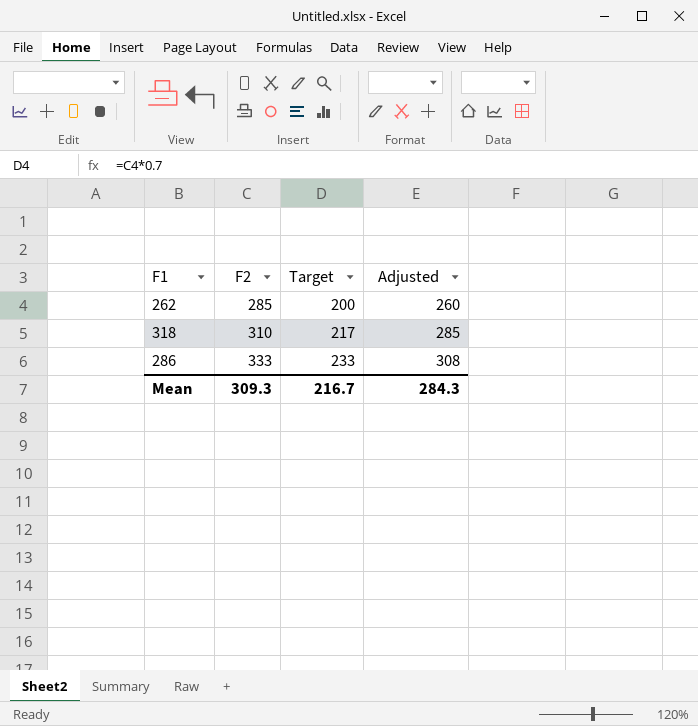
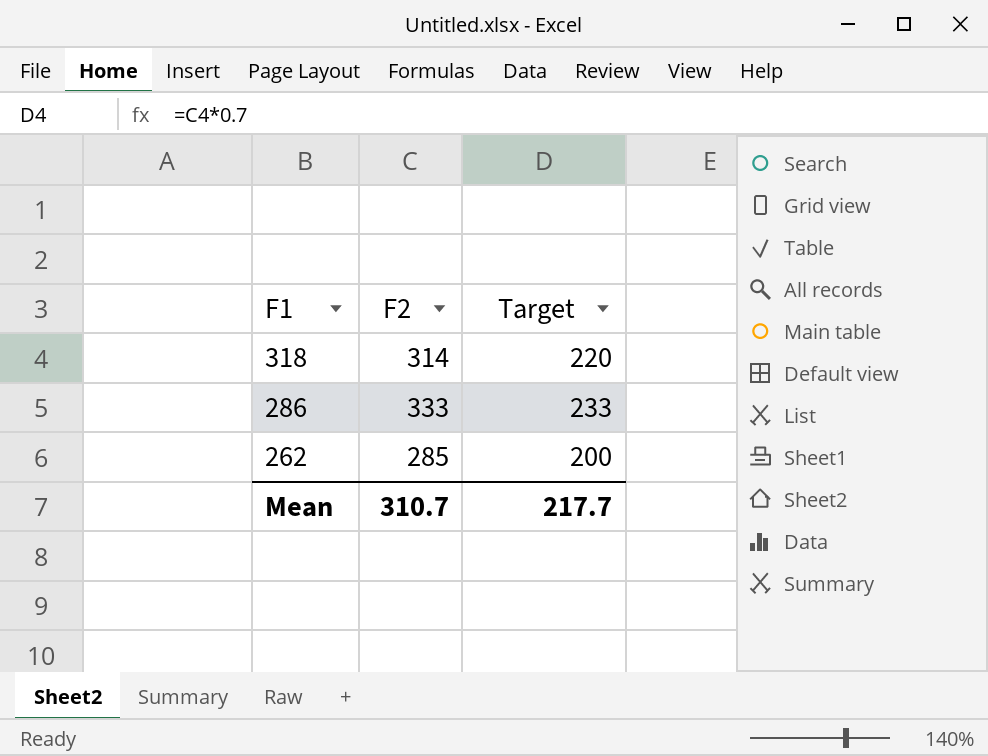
row order: F2 ascending -> F1 descending
column Adjusted | formula: [F2] - 25 -> none
318 | F2: 310 -> 314
318 | Target: 217 -> 220
Mean | F2: 309.3 -> 310.7
Mean | Target: 216.7 -> 217.7

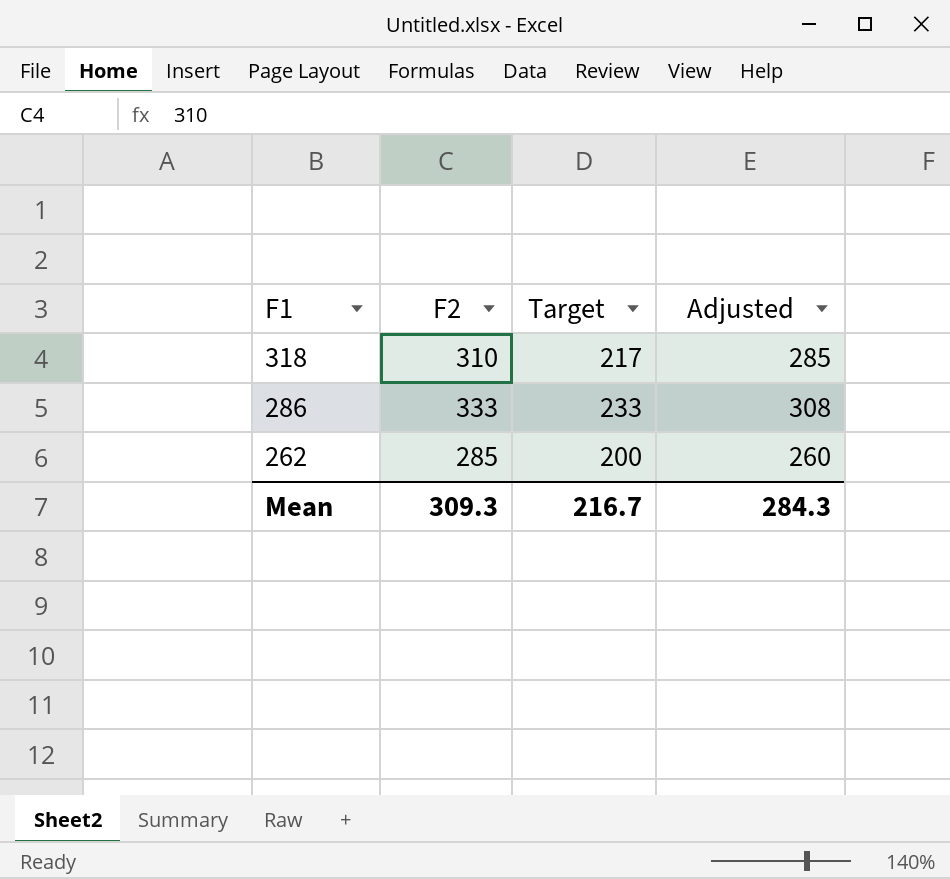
column Adjusted | formula: none -> [F2] - 25
318 | F2: 314 -> 310
318 | Target: 220 -> 217
Mean | F2: 310.7 -> 309.3
Mean | Target: 217.7 -> 216.7

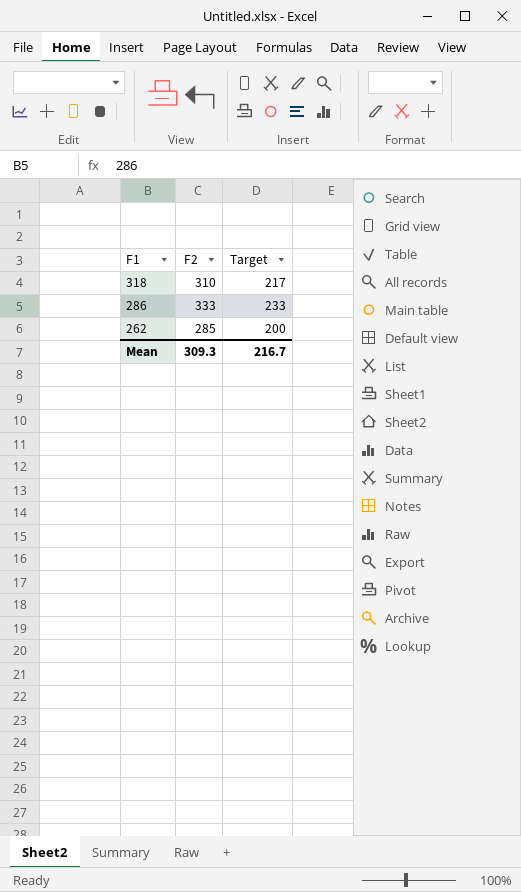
column Adjusted | formula: [F2] - 25 -> none

